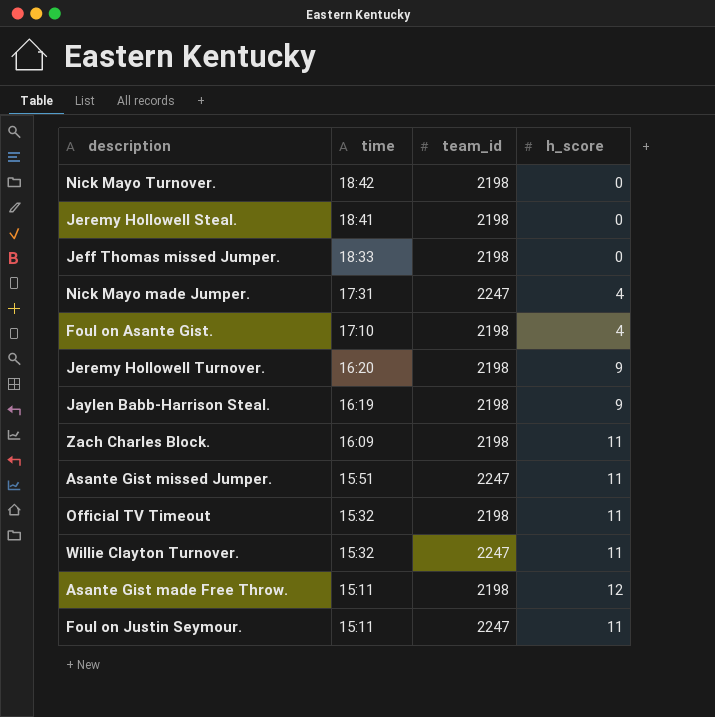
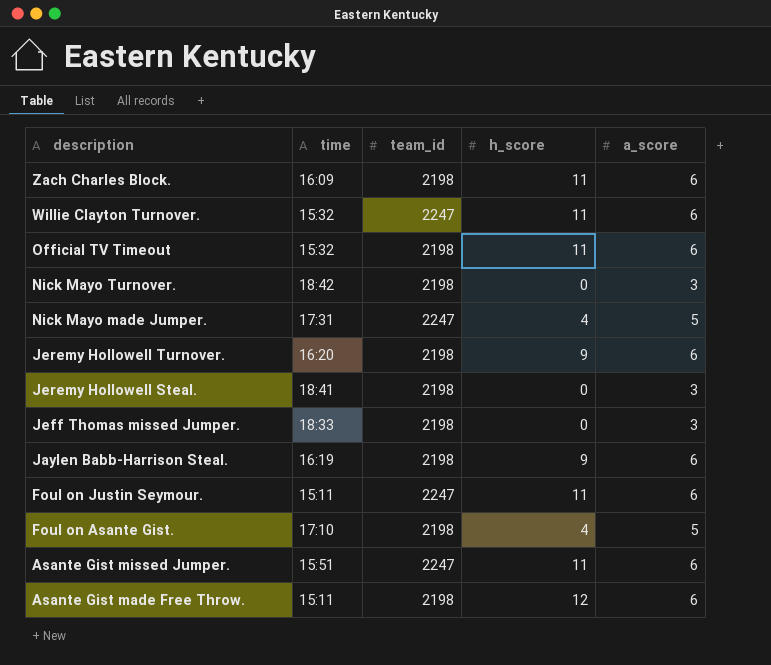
row order: time descending -> description descending
column a_score | position: none -> 5

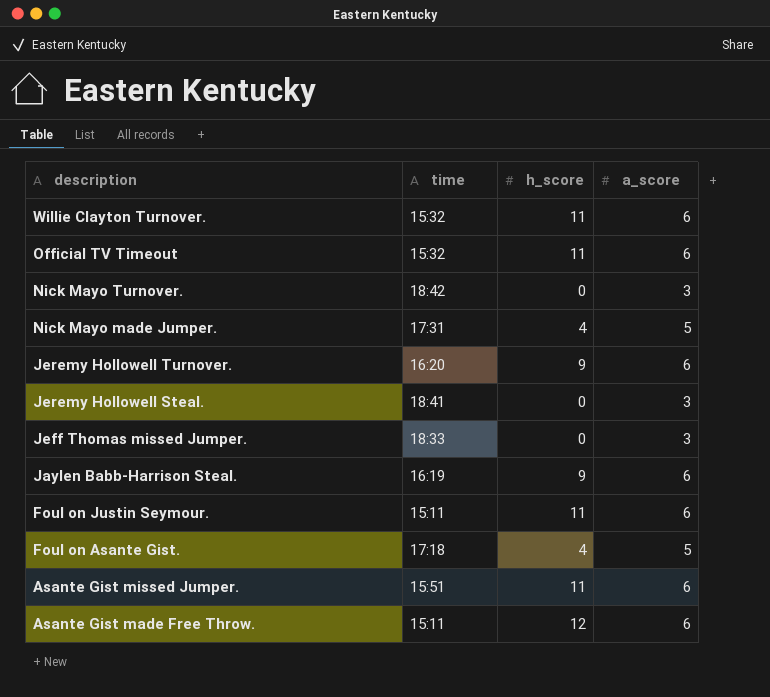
column team_id | position: 3 -> none
row Zach Charles Block.: 16:09 | 2198 | 11 | 6 -> none
Foul on Asante Gist. | time: 17:10 -> 17:18

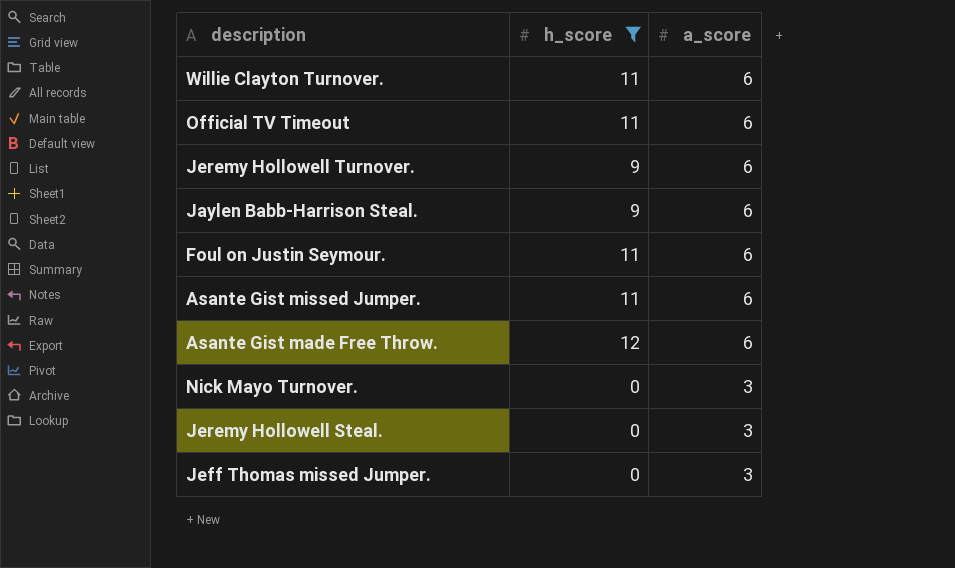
filter: none -> h_score != 4
row order: description descending -> a_score descending
column time | position: 2 -> none

